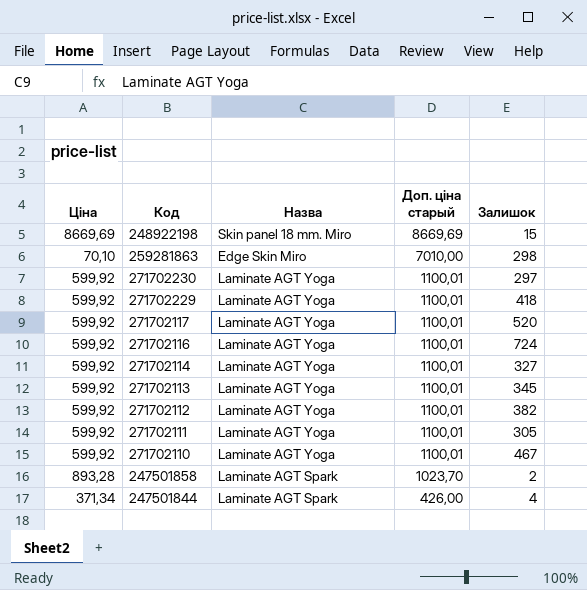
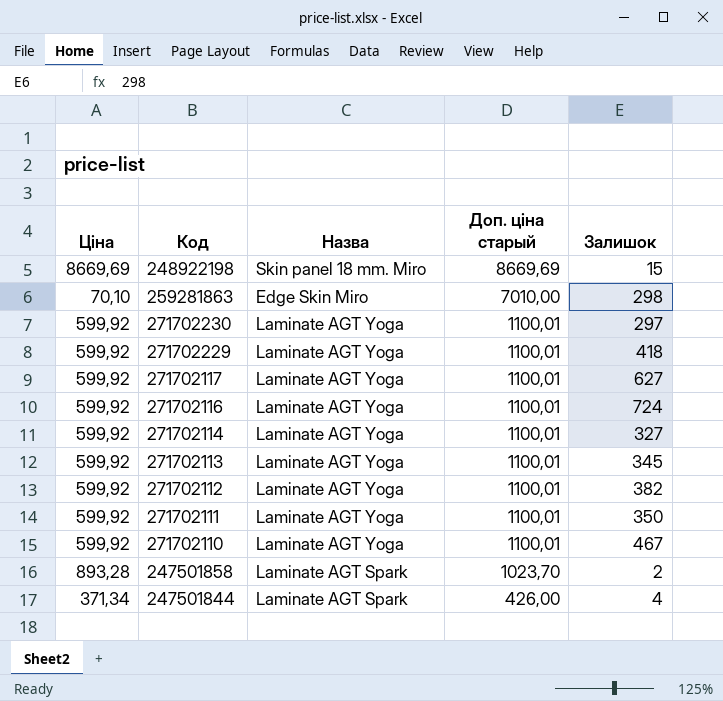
271702117 | Залишок: 520 -> 627
271702111 | Залишок: 305 -> 350

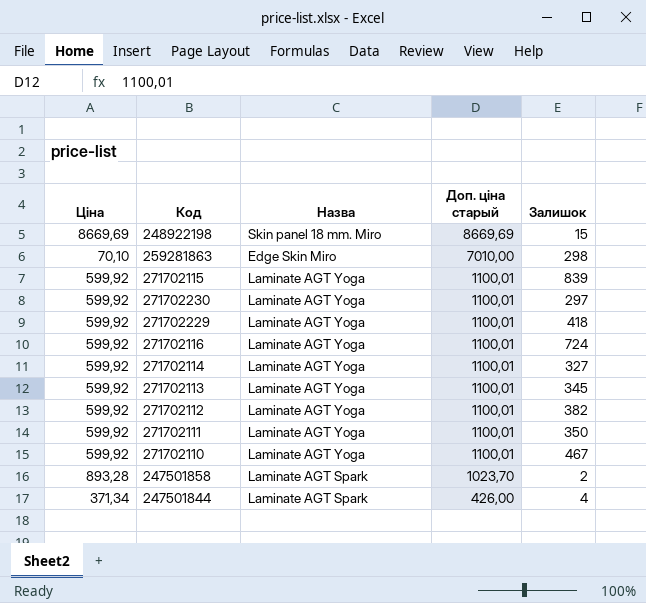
row 271702117: 599,92 | Laminate AGT Yoga | 1100,01 | 627 -> none
row 271702115: none -> 599,92 | Laminate AGT Yoga | 1100,01 | 839

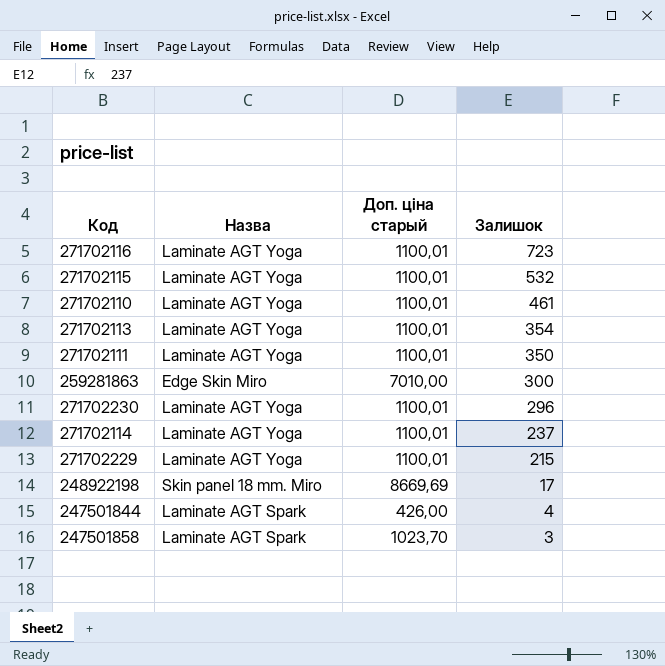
row order: Доп. ціна старый descending -> Залишок descending
column Ціна | position: 1 -> none
row 271702112: 599,92 | Laminate AGT Yoga | 1100,01 | 382 -> none
271702116 | Залишок: 724 -> 723
271702115 | Залишок: 839 -> 532
271702110 | Залишок: 467 -> 461
271702113 | Залишок: 345 -> 354
259281863 | Залишок: 298 -> 300
271702230 | Залишок: 297 -> 296
271702114 | Залишок: 327 -> 237
271702229 | Залишок: 418 -> 215
248922198 | Залишок: 15 -> 17
247501858 | Залишок: 2 -> 3

